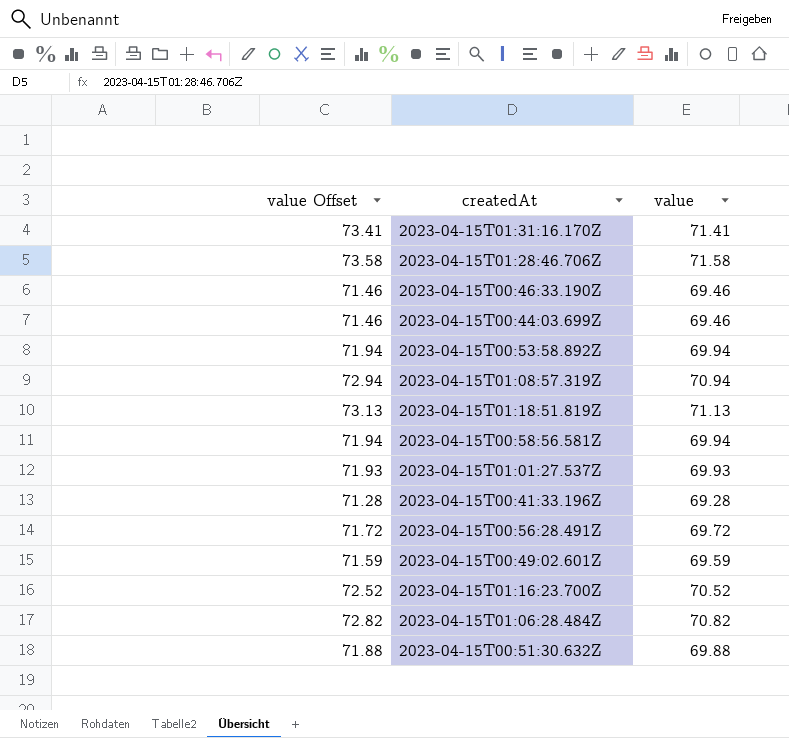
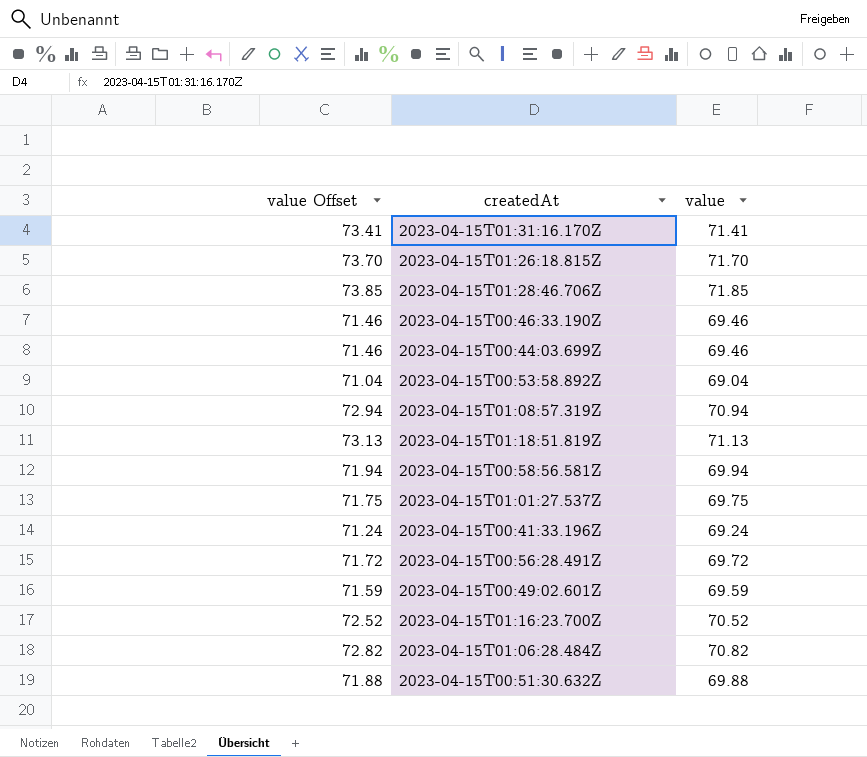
row 2023-04-15T01:26:18.815Z: none -> 73.70 | 71.70
2023-04-15T01:28:46.706Z | value Offset: 73.58 -> 73.85
2023-04-15T01:28:46.706Z | value: 71.58 -> 71.85
2023-04-15T00:53:58.892Z | value Offset: 71.94 -> 71.04
2023-04-15T00:53:58.892Z | value: 69.94 -> 69.04
2023-04-15T01:01:27.537Z | value Offset: 71.93 -> 71.75
2023-04-15T01:01:27.537Z | value: 69.93 -> 69.75
2023-04-15T00:41:33.196Z | value Offset: 71.28 -> 71.24
2023-04-15T00:41:33.196Z | value: 69.28 -> 69.24

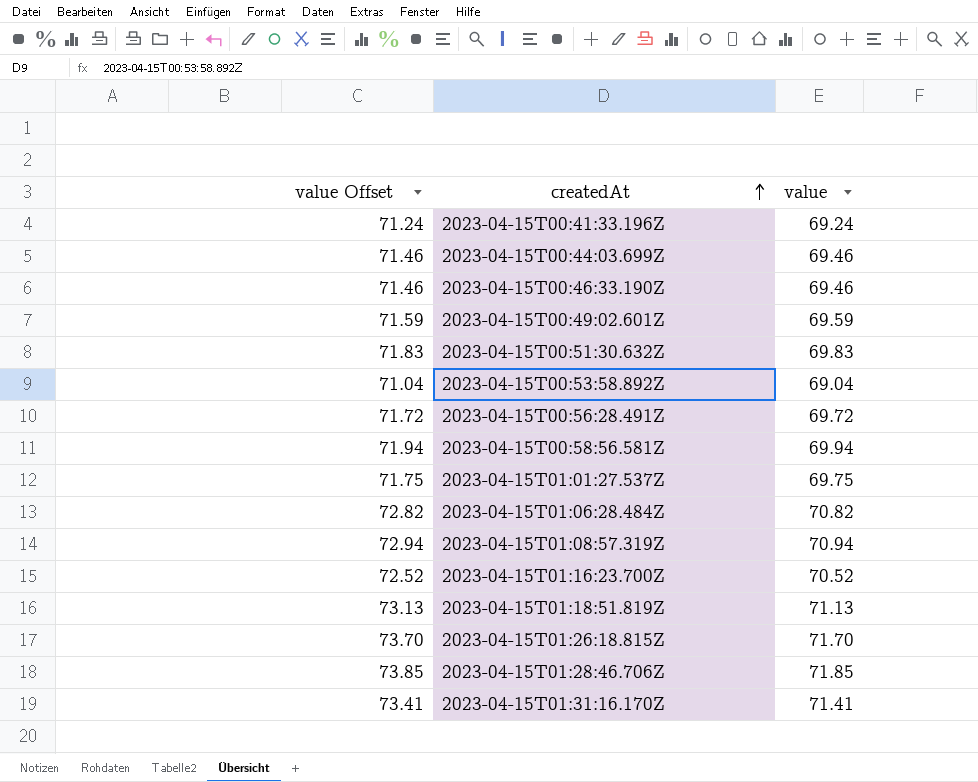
row order: none -> createdAt ascending
2023-04-15T00:51:30.632Z | value Offset: 71.88 -> 71.83
2023-04-15T00:51:30.632Z | value: 69.88 -> 69.83

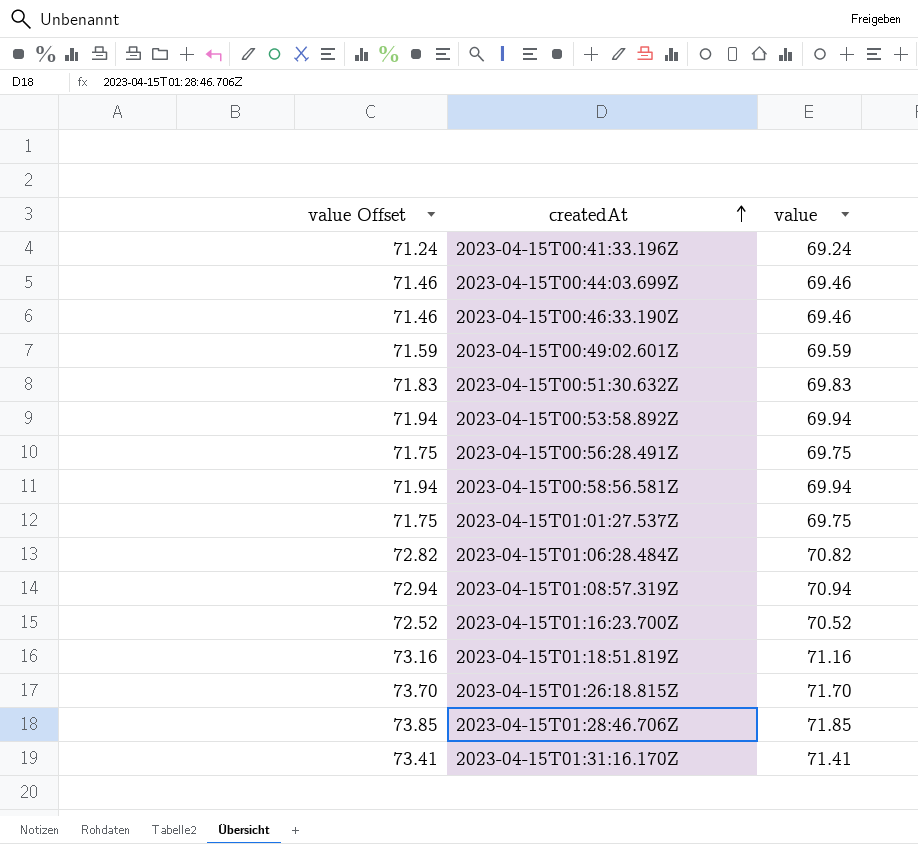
2023-04-15T00:53:58.892Z | value Offset: 71.04 -> 71.94
2023-04-15T00:53:58.892Z | value: 69.04 -> 69.94
2023-04-15T00:56:28.491Z | value Offset: 71.72 -> 71.75
2023-04-15T00:56:28.491Z | value: 69.72 -> 69.75
2023-04-15T01:18:51.819Z | value Offset: 73.13 -> 73.16
2023-04-15T01:18:51.819Z | value: 71.13 -> 71.16

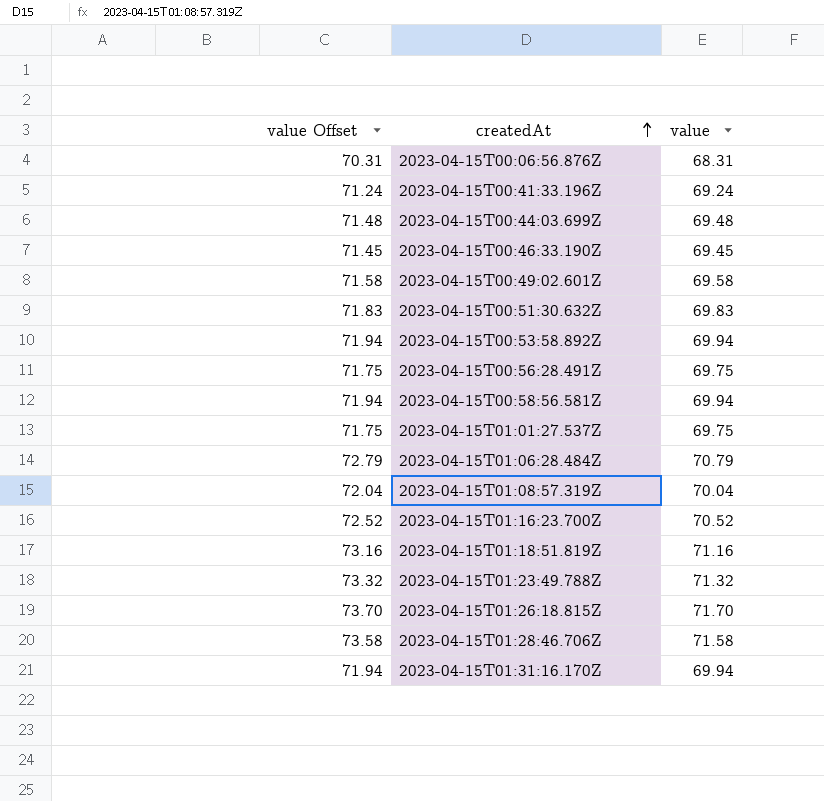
row 2023-04-15T00:06:56.876Z: none -> 70.31 | 68.31
2023-04-15T00:44:03.699Z | value Offset: 71.46 -> 71.48
2023-04-15T00:44:03.699Z | value: 69.46 -> 69.48
2023-04-15T00:46:33.190Z | value Offset: 71.46 -> 71.45
2023-04-15T00:46:33.190Z | value: 69.46 -> 69.45
2023-04-15T00:49:02.601Z | value Offset: 71.59 -> 71.58
2023-04-15T00:49:02.601Z | value: 69.59 -> 69.58
2023-04-15T01:06:28.484Z | value Offset: 72.82 -> 72.79
2023-04-15T01:06:28.484Z | value: 70.82 -> 70.79
2023-04-15T01:08:57.319Z | value Offset: 72.94 -> 72.04
2023-04-15T01:08:57.319Z | value: 70.94 -> 70.04
row 2023-04-15T01:23:49.788Z: none -> 73.32 | 71.32
2023-04-15T01:28:46.706Z | value Offset: 73.85 -> 73.58
2023-04-15T01:28:46.706Z | value: 71.85 -> 71.58
2023-04-15T01:31:16.170Z | value Offset: 73.41 -> 71.94
2023-04-15T01:31:16.170Z | value: 71.41 -> 69.94

